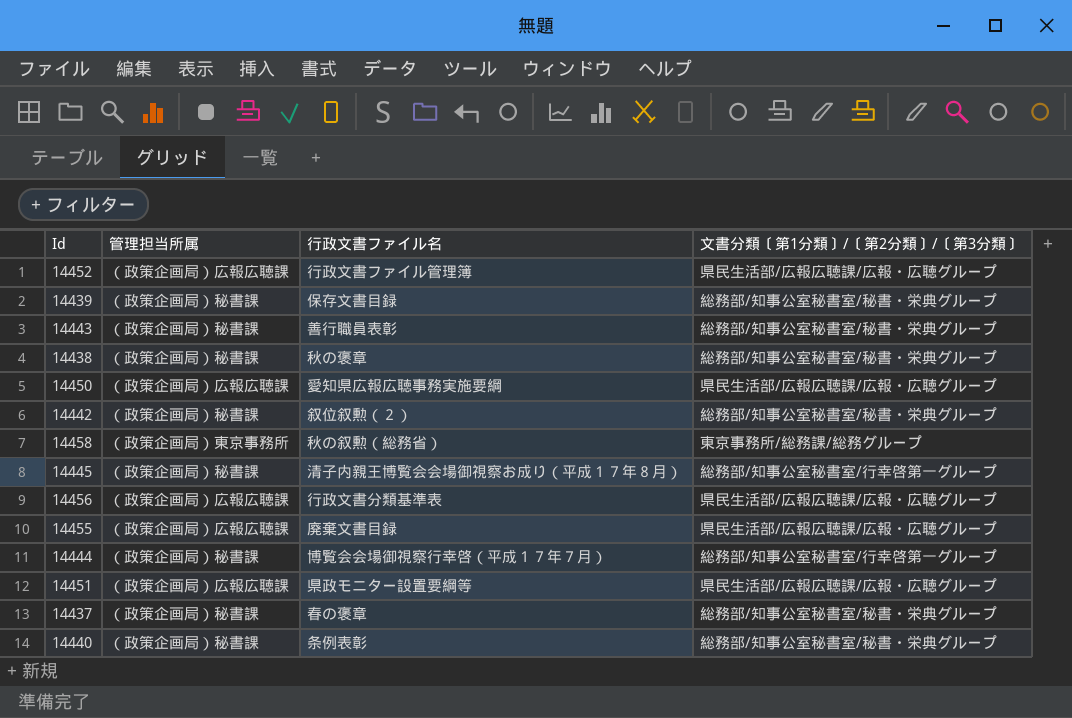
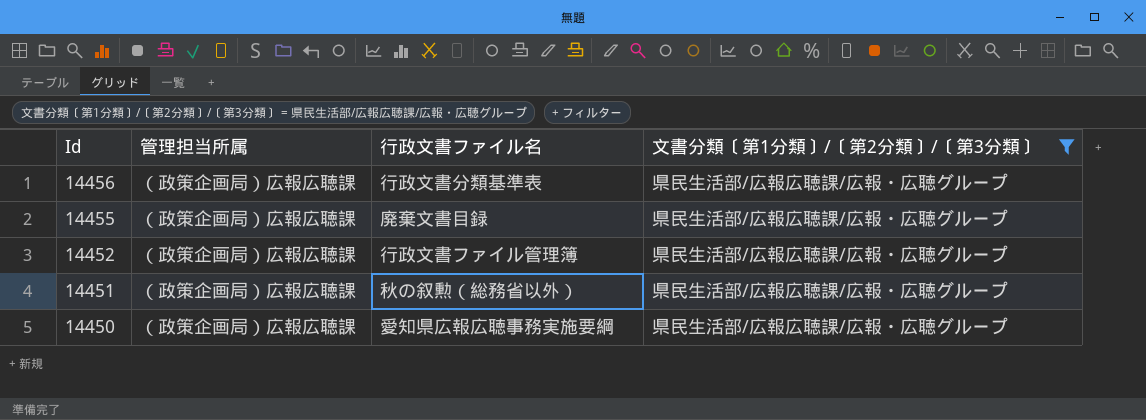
filter: none -> 文書分類〔第1分類〕/〔第2分類〕/〔第3分類〕 = 県民生活部/広報広聴課/広報・広聴グループ
row order: none -> Id descending
14451 | 行政文書ファイル名: 県政モニター設置要綱等 -> 秋の叙勲（総務省以外）

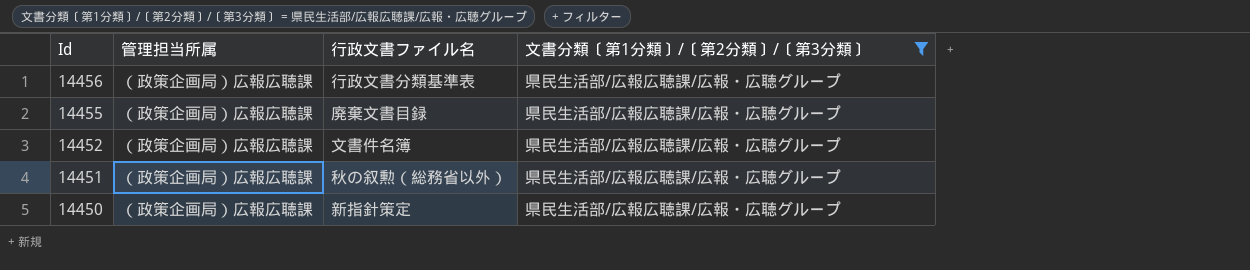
14452 | 行政文書ファイル名: 行政文書ファイル管理簿 -> 文書件名簿
14450 | 行政文書ファイル名: 愛知県広報広聴事務実施要綱 -> 新指針策定

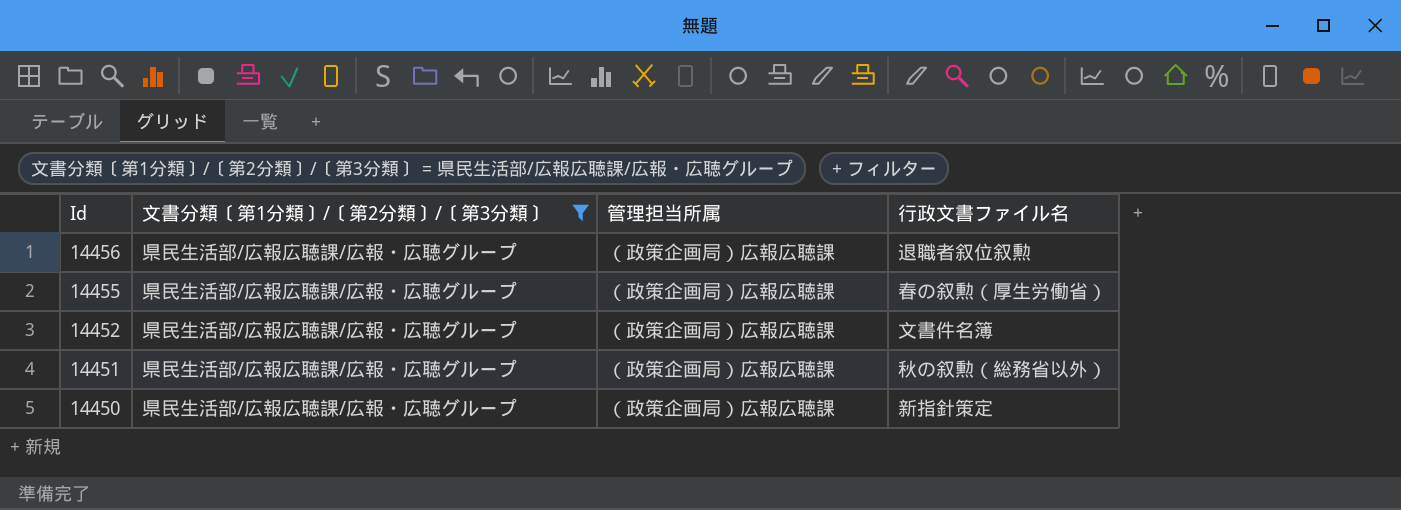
column 文書分類〔第1分類〕/〔第2分類〕/〔第3分類〕 | position: 4 -> 2
14456 | 行政文書ファイル名: 行政文書分類基準表 -> 退職者叙位叙勲
14455 | 行政文書ファイル名: 廃棄文書目録 -> 春の叙勲（厚生労働省）

